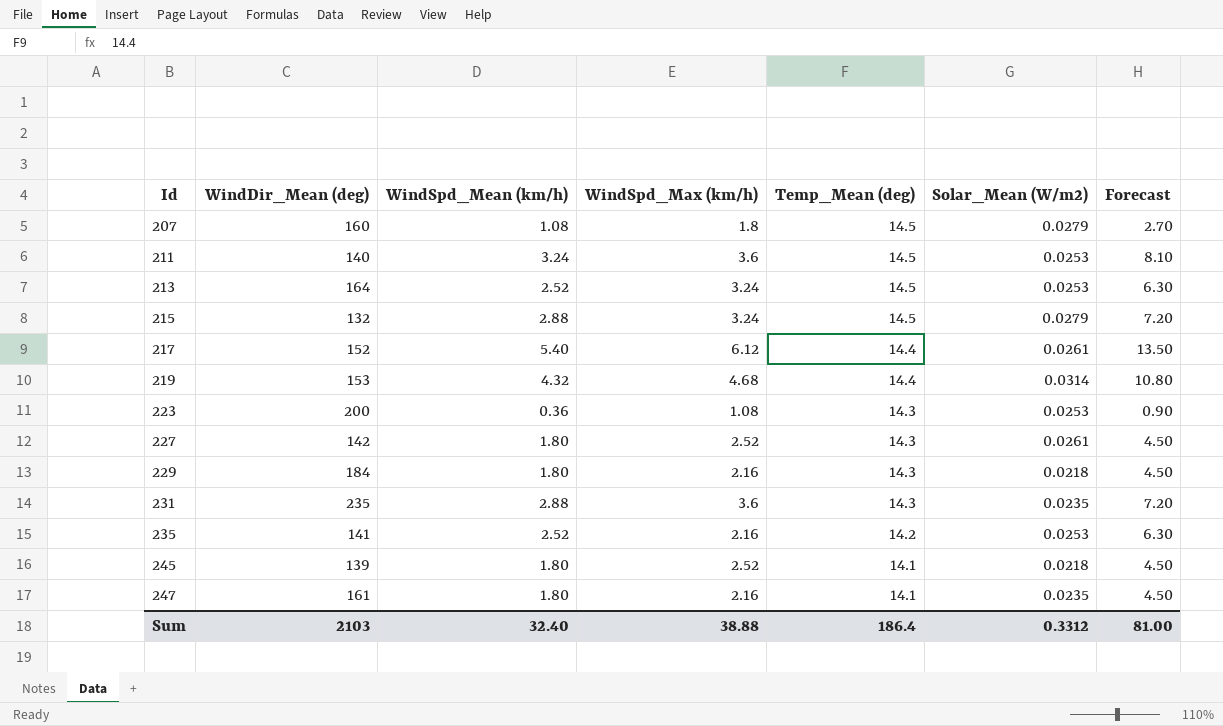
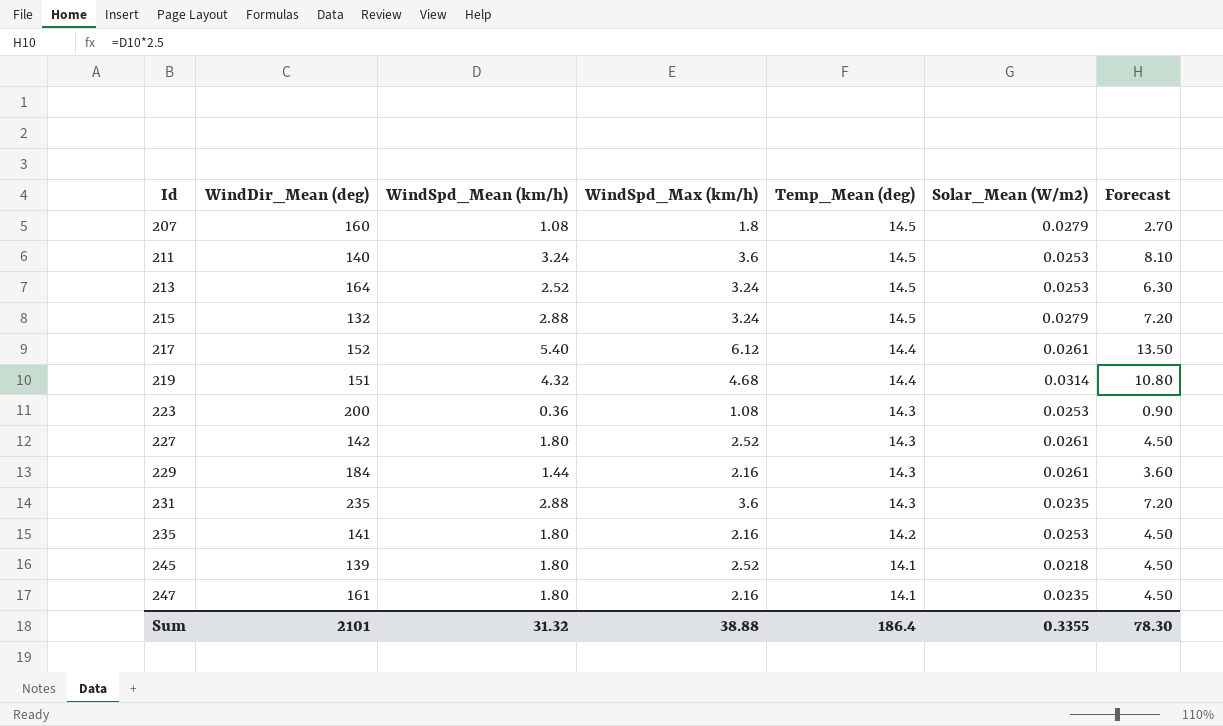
219 | WindDir_Mean (deg): 153 -> 151
229 | WindSpd_Mean (km/h): 1.80 -> 1.44
229 | Solar_Mean (W/m2): 0.0218 -> 0.0261
229 | Forecast: 4.50 -> 3.60
235 | WindSpd_Mean (km/h): 2.52 -> 1.80
235 | Forecast: 6.30 -> 4.50
Sum | WindDir_Mean (deg): 2103 -> 2101
Sum | WindSpd_Mean (km/h): 32.40 -> 31.32
Sum | Solar_Mean (W/m2): 0.3312 -> 0.3355
Sum | Forecast: 81.00 -> 78.30

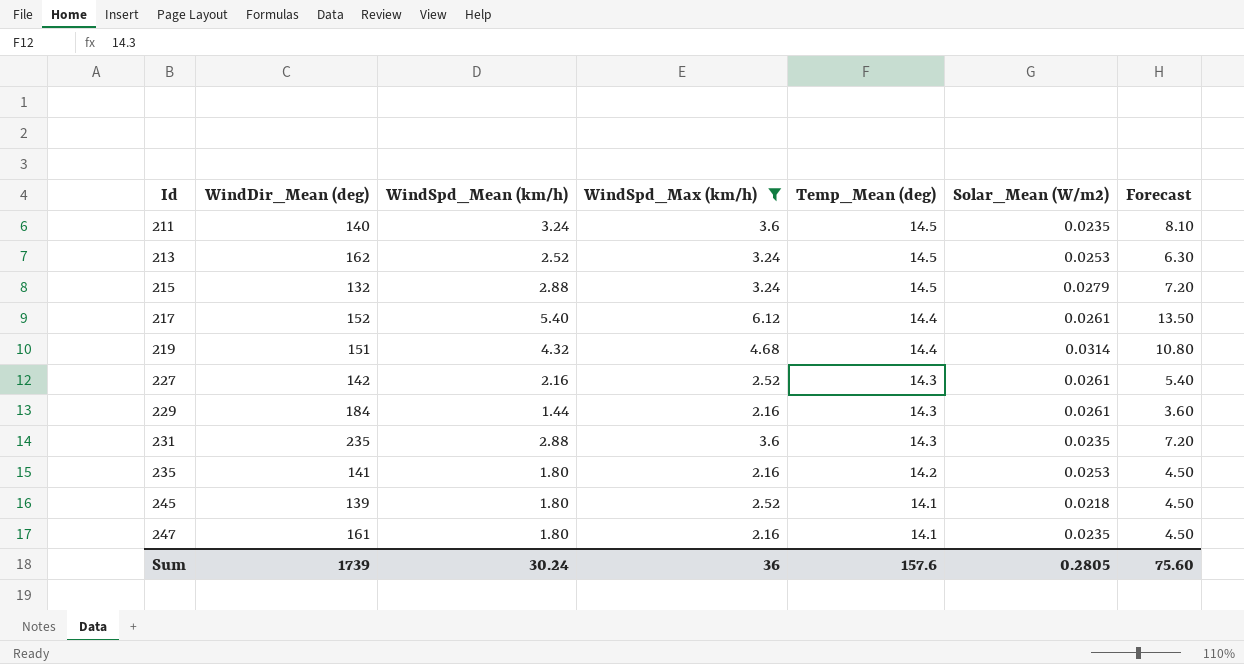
filter: none -> WindSpd_Max (km/h) >= 2.16
211 | Solar_Mean (W/m2): 0.0253 -> 0.0235
213 | WindDir_Mean (deg): 164 -> 162
227 | WindSpd_Mean (km/h): 1.80 -> 2.16
227 | Forecast: 4.50 -> 5.40
Sum | WindDir_Mean (deg): 2101 -> 1739
Sum | WindSpd_Mean (km/h): 31.32 -> 30.24
Sum | WindSpd_Max (km/h): 38.88 -> 36
Sum | Temp_Mean (deg): 186.4 -> 157.6
Sum | Solar_Mean (W/m2): 0.3355 -> 0.2805
Sum | Forecast: 78.30 -> 75.60

